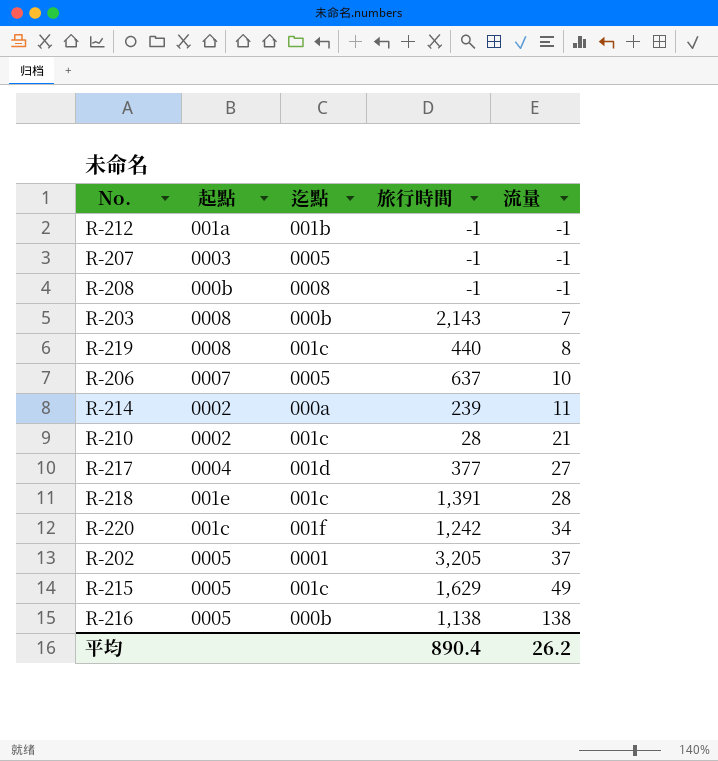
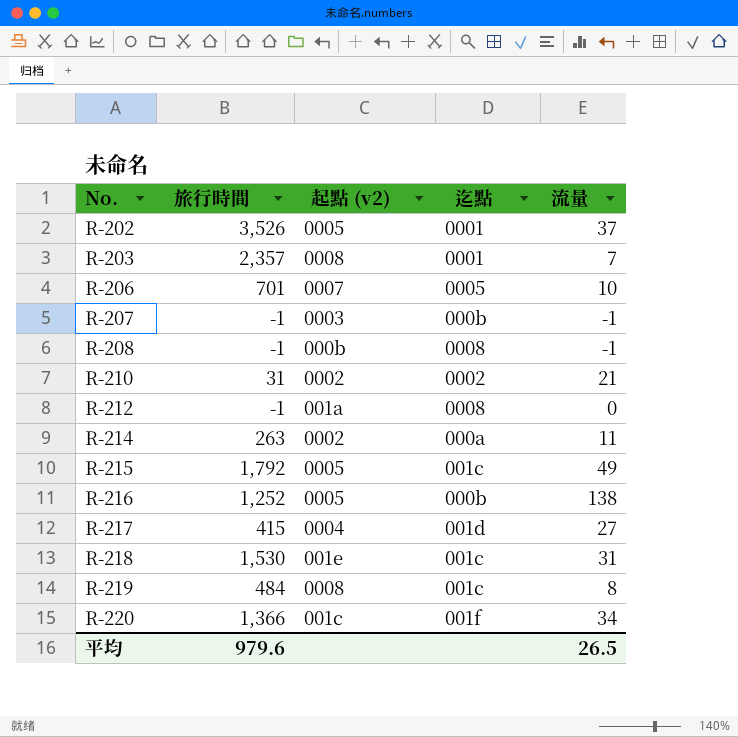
row order: 流量 ascending -> No. ascending
column 旅行時間 | position: 4 -> 2
column name: 起點 -> 起點 (v2)
R-202 | 旅行時間: 3,205 -> 3,526
R-203 | 旅行時間: 2,143 -> 2,357
R-203 | 迄點: 000b -> 0001
R-206 | 旅行時間: 637 -> 701
R-207 | 迄點: 0005 -> 000b
R-210 | 旅行時間: 28 -> 31
R-210 | 迄點: 001c -> 0002
R-212 | 迄點: 001b -> 0008
R-212 | 流量: -1 -> 0
R-214 | 旅行時間: 239 -> 263
R-215 | 旅行時間: 1,629 -> 1,792
R-216 | 旅行時間: 1,138 -> 1,252
R-217 | 旅行時間: 377 -> 415
R-218 | 旅行時間: 1,391 -> 1,530
R-218 | 流量: 28 -> 31
R-219 | 旅行時間: 440 -> 484
R-220 | 旅行時間: 1,242 -> 1,366
平均 | 旅行時間: 890.4 -> 979.6
平均 | 流量: 26.2 -> 26.5

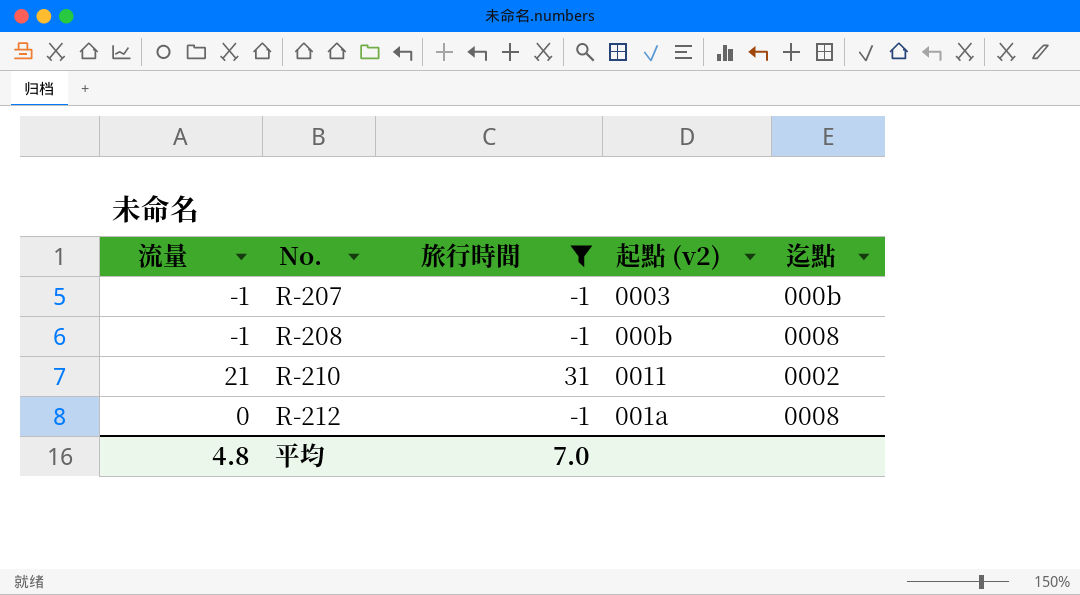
filter: none -> 旅行時間 <= 31
column 流量 | position: 5 -> 1
R-210 | 起點 (v2): 0002 -> 0011
平均 | 流量: 26.5 -> 4.8
平均 | 旅行時間: 979.6 -> 7.0

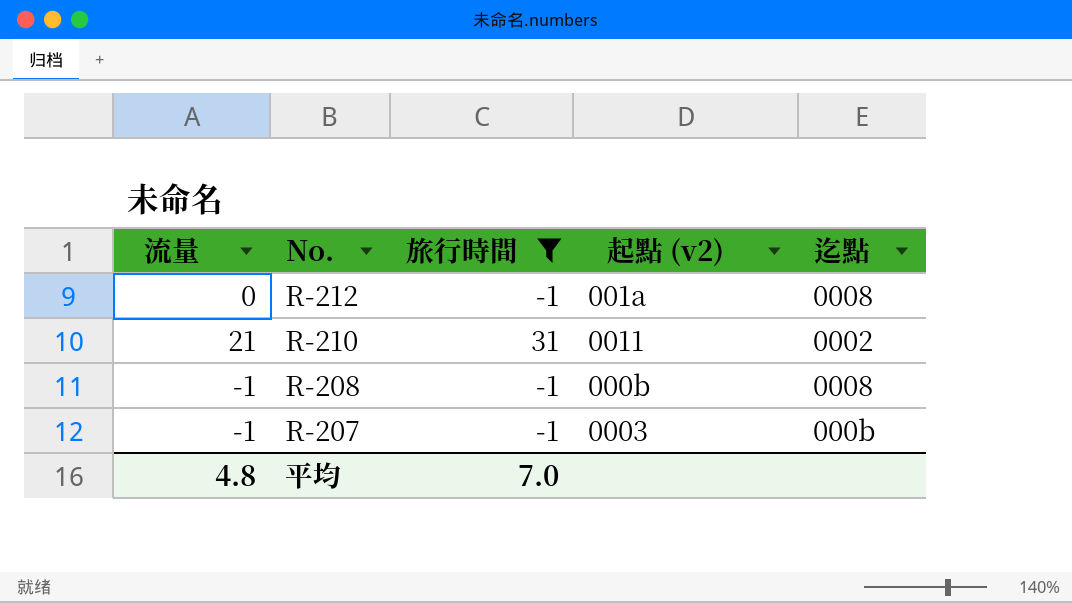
row order: No. ascending -> No. descending

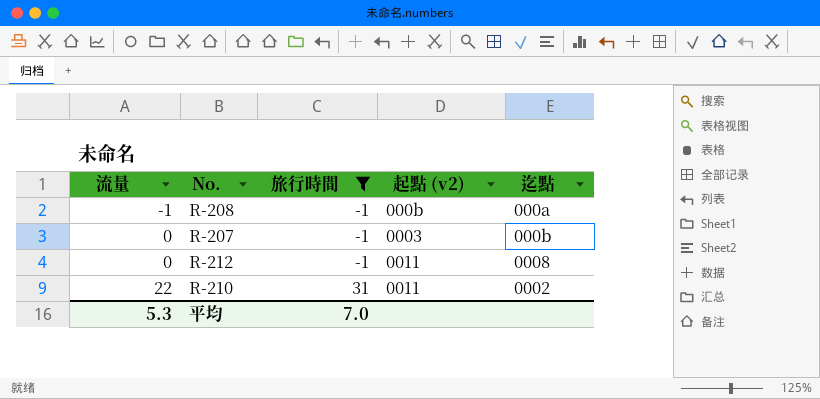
row order: No. descending -> 流量 ascending
R-208 | 迄點: 0008 -> 000a
R-207 | 流量: -1 -> 0
R-212 | 起點 (v2): 001a -> 0011
R-210 | 流量: 21 -> 22
平均 | 流量: 4.8 -> 5.3

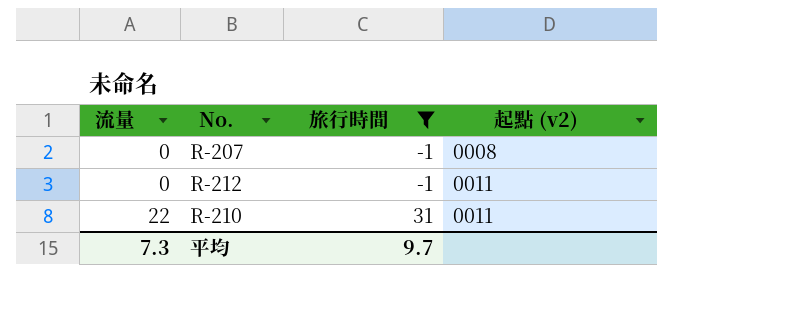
column 迄點 | position: 5 -> none
row R-208: -1 | -1 | 000b | 000a -> none
R-207 | 起點 (v2): 0003 -> 0008
平均 | 流量: 5.3 -> 7.3
平均 | 旅行時間: 7.0 -> 9.7

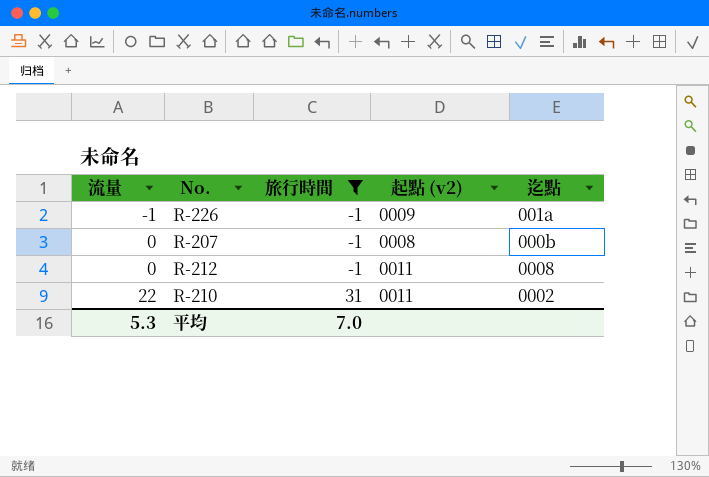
column 迄點 | position: none -> 5
row R-226: none -> -1 | -1 | 0009 | 001a
平均 | 流量: 7.3 -> 5.3
平均 | 旅行時間: 9.7 -> 7.0

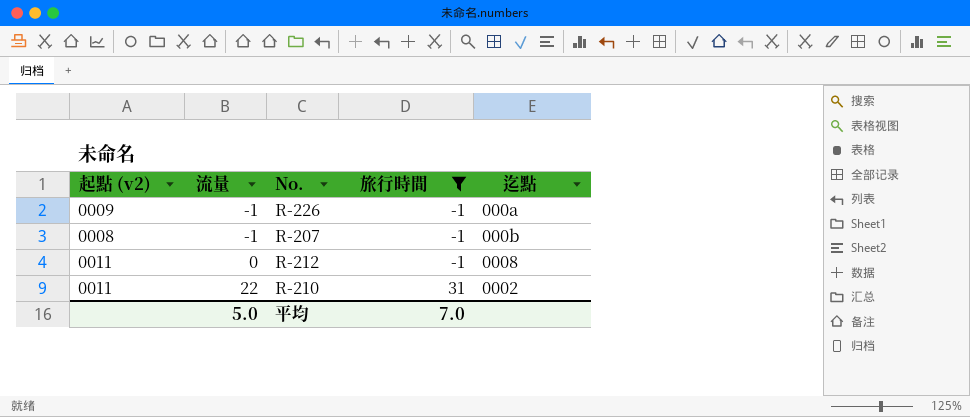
column 起點 (v2) | position: 4 -> 1
R-226 | 迄點: 001a -> 000a
R-207 | 流量: 0 -> -1
平均 | 流量: 5.3 -> 5.0

